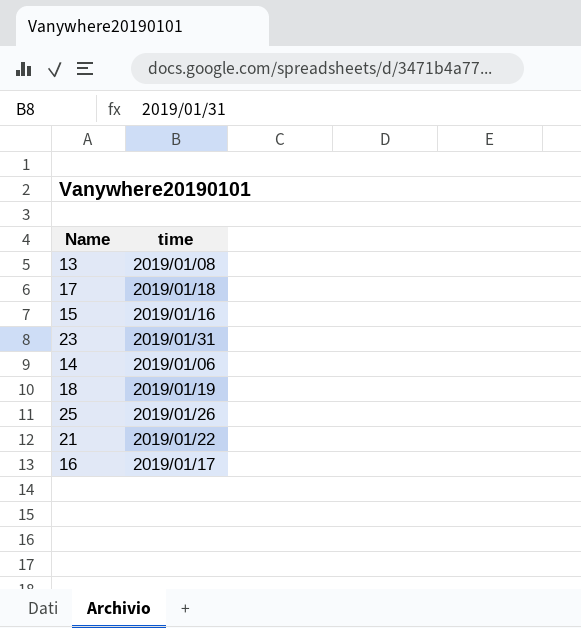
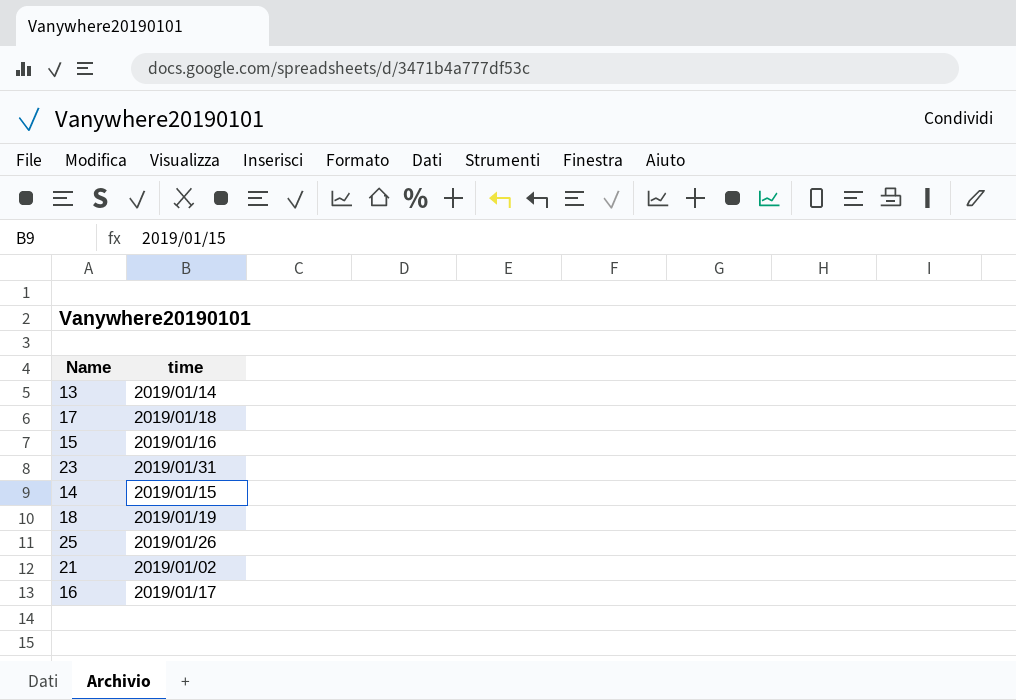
13 | time: 2019/01/08 -> 2019/01/14
14 | time: 2019/01/06 -> 2019/01/15
21 | time: 2019/01/22 -> 2019/01/02

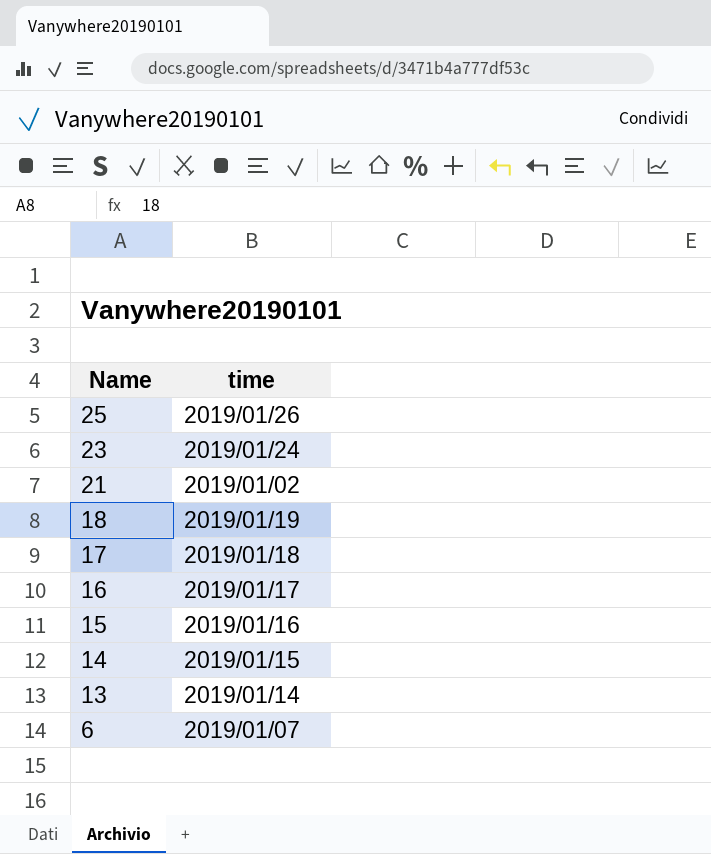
row order: none -> Name descending
23 | time: 2019/01/31 -> 2019/01/24
row 6: none -> 2019/01/07

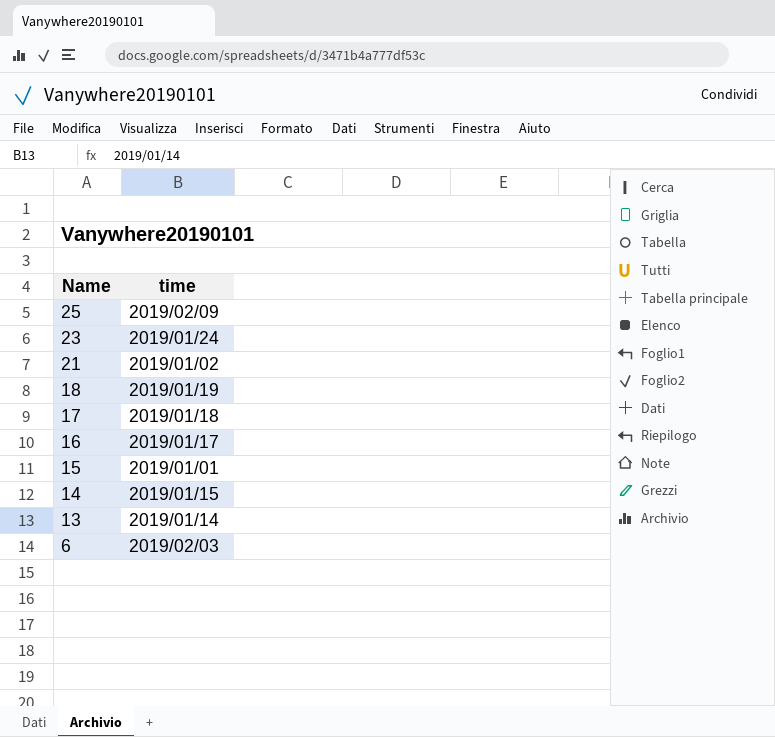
25 | time: 2019/01/26 -> 2019/02/09
15 | time: 2019/01/16 -> 2019/01/01
6 | time: 2019/01/07 -> 2019/02/03

